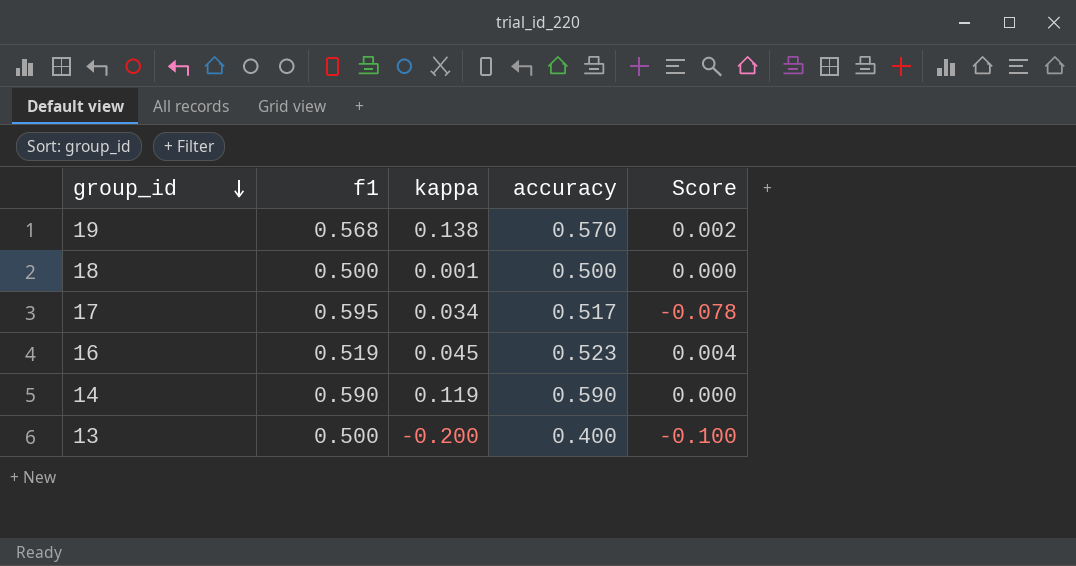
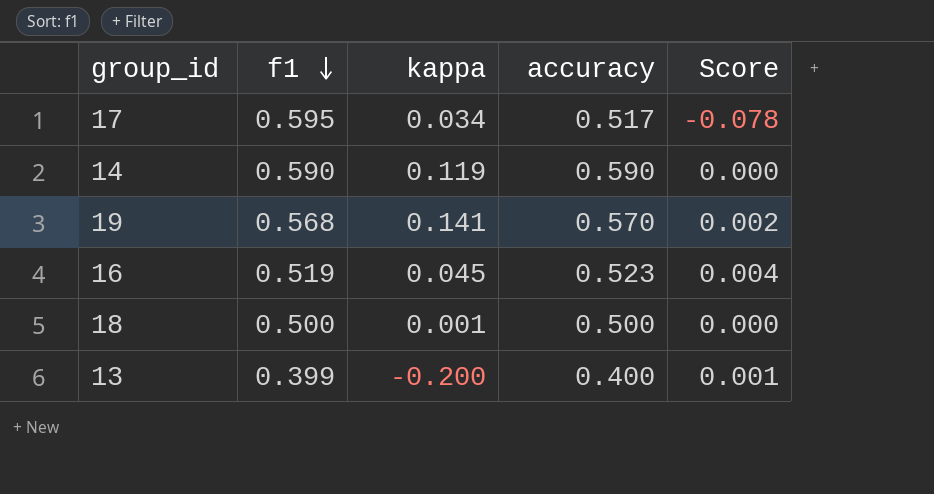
row order: group_id descending -> f1 descending
19 | kappa: 0.138 -> 0.141
13 | f1: 0.500 -> 0.399
13 | Score: -0.100 -> 0.001

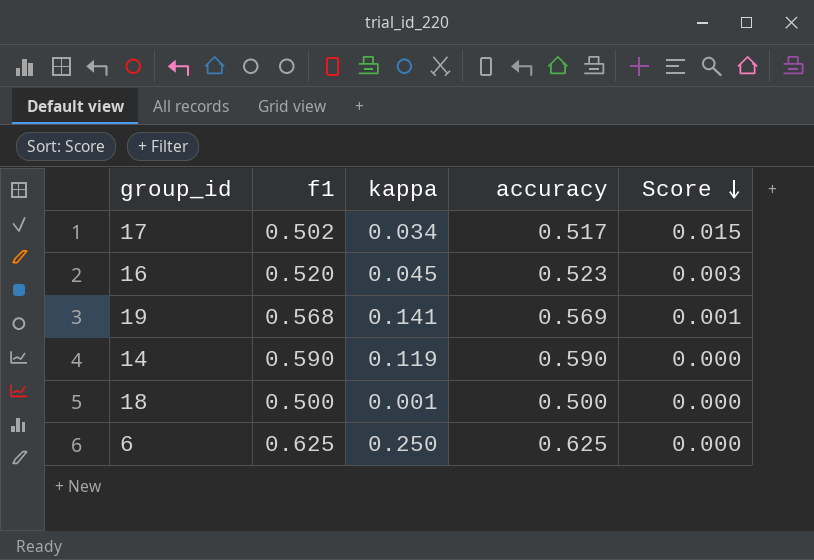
row order: f1 descending -> Score descending
row 13: 0.399 | -0.200 | 0.400 | 0.001 -> none
17 | f1: 0.595 -> 0.502
17 | Score: -0.078 -> 0.015
16 | f1: 0.519 -> 0.520
16 | Score: 0.004 -> 0.003
19 | accuracy: 0.570 -> 0.569
19 | Score: 0.002 -> 0.001
row 6: none -> 0.625 | 0.250 | 0.625 | 0.000

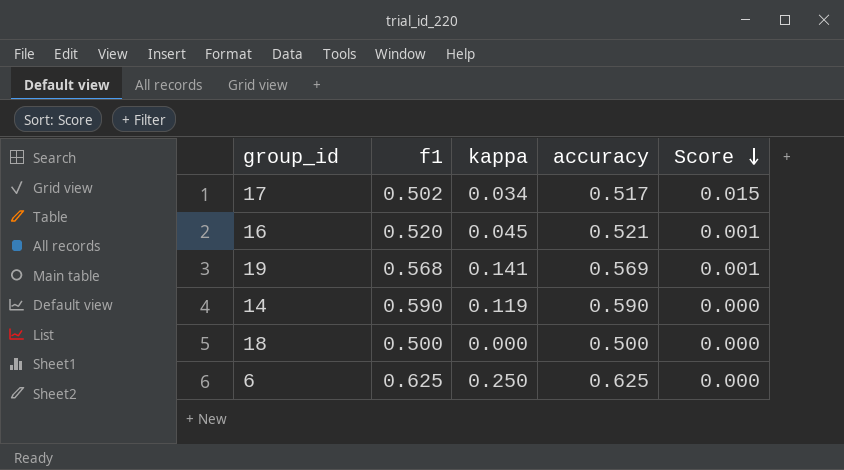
16 | accuracy: 0.523 -> 0.521
16 | Score: 0.003 -> 0.001
18 | kappa: 0.001 -> 0.000

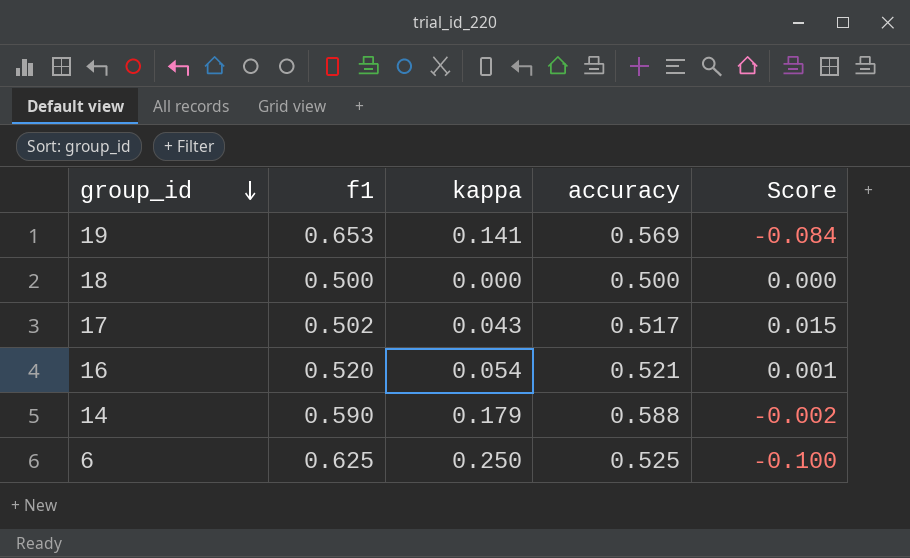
row order: Score descending -> group_id descending
19 | f1: 0.568 -> 0.653
19 | Score: 0.001 -> -0.084
17 | kappa: 0.034 -> 0.043
16 | kappa: 0.045 -> 0.054
14 | kappa: 0.119 -> 0.179
14 | accuracy: 0.590 -> 0.588
14 | Score: 0.000 -> -0.002
6 | accuracy: 0.625 -> 0.525
6 | Score: 0.000 -> -0.100

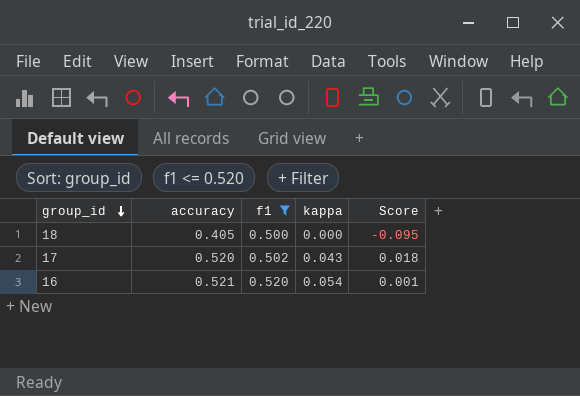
filter: none -> f1 <= 0.520
column accuracy | position: 4 -> 2
18 | accuracy: 0.500 -> 0.405
18 | Score: 0.000 -> -0.095
17 | accuracy: 0.517 -> 0.520
17 | Score: 0.015 -> 0.018

